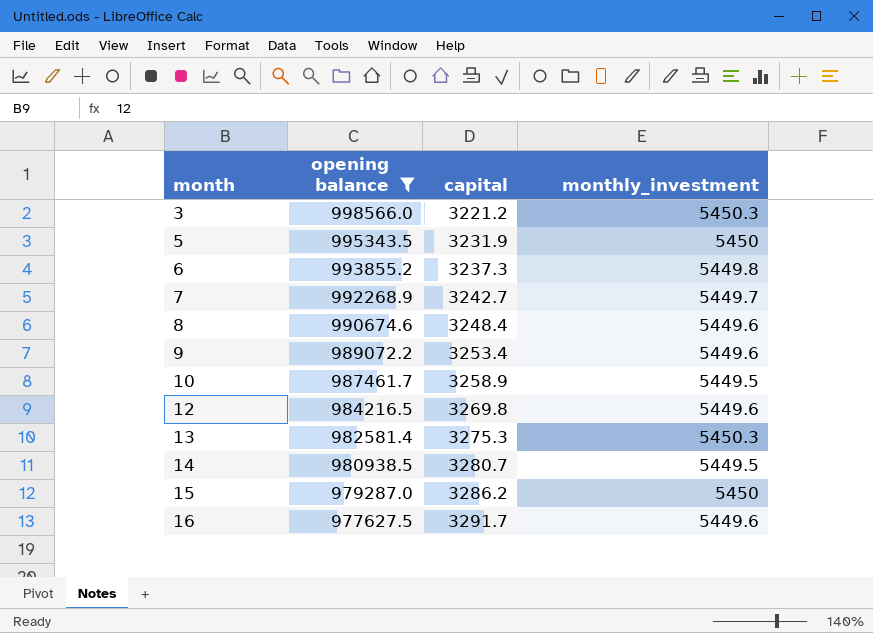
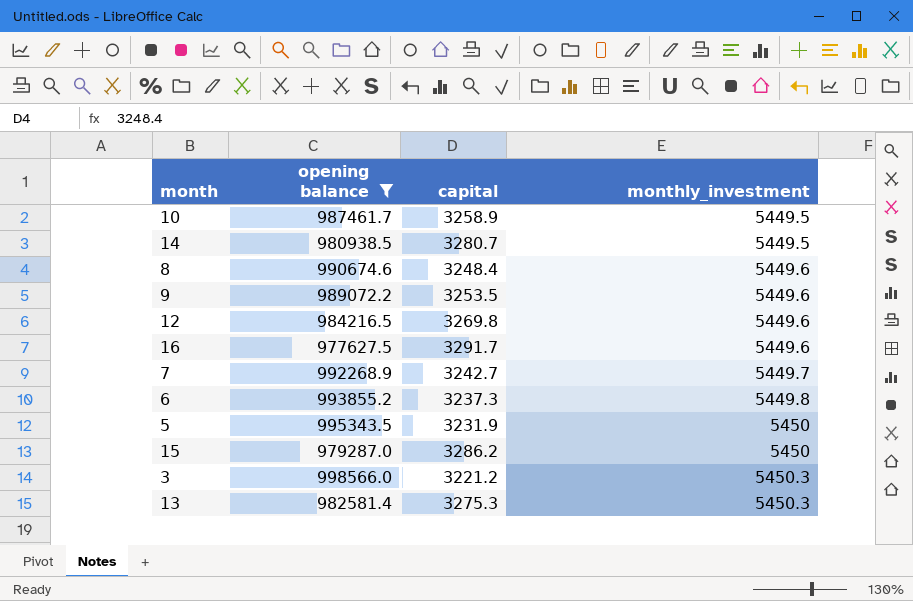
row order: month ascending -> monthly_investment ascending
9 | capital: 3253.4 -> 3253.5

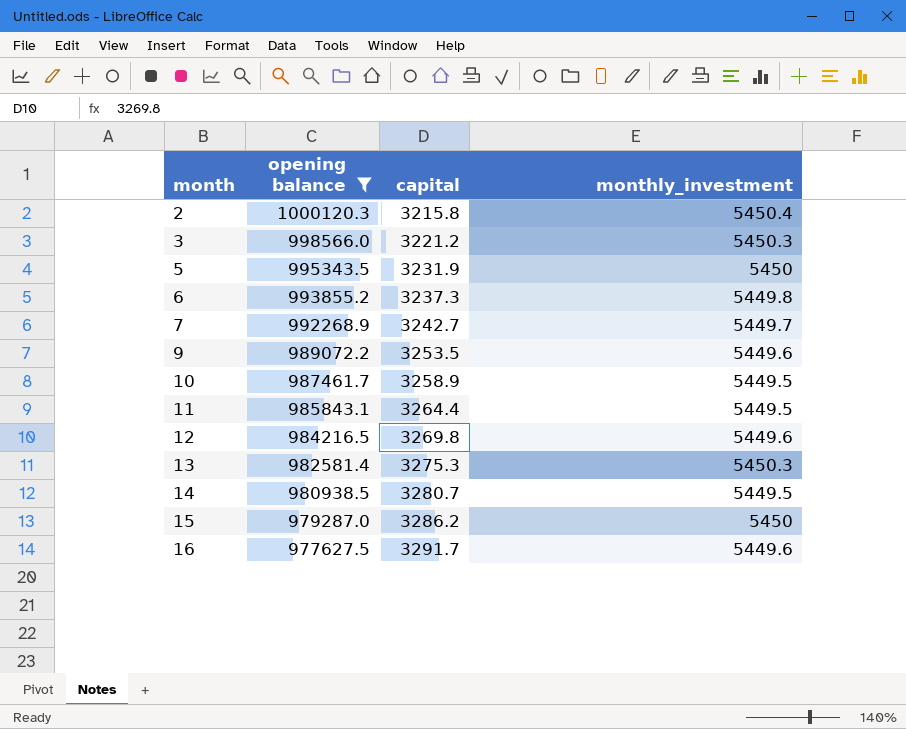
row order: monthly_investment ascending -> month ascending
row 8: 990674.6 | 3248.4 | 5449.6 -> none
row 2: none -> 1000120.3 | 3215.8 | 5450.4
row 11: none -> 985843.1 | 3264.4 | 5449.5

